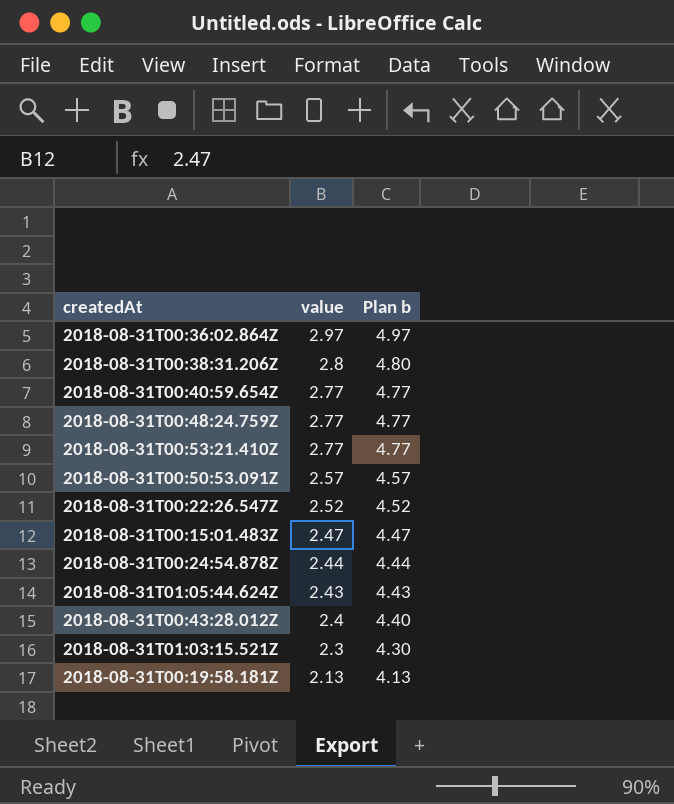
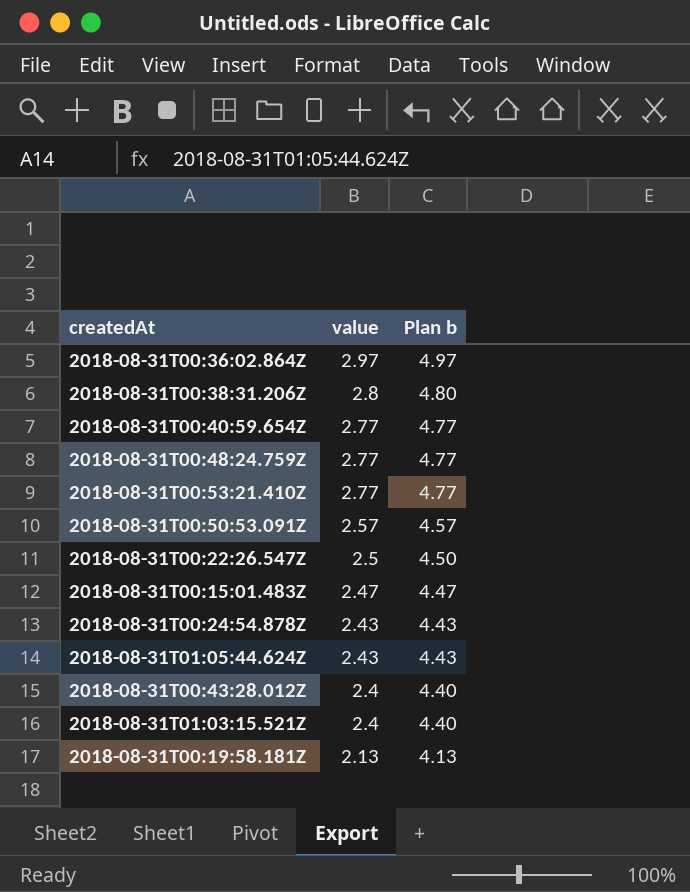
2018-08-31T00:22:26.547Z | value: 2.52 -> 2.5
2018-08-31T00:22:26.547Z | Plan b: 4.52 -> 4.50
2018-08-31T00:24:54.878Z | value: 2.44 -> 2.43
2018-08-31T00:24:54.878Z | Plan b: 4.44 -> 4.43
2018-08-31T01:03:15.521Z | value: 2.3 -> 2.4
2018-08-31T01:03:15.521Z | Plan b: 4.30 -> 4.40

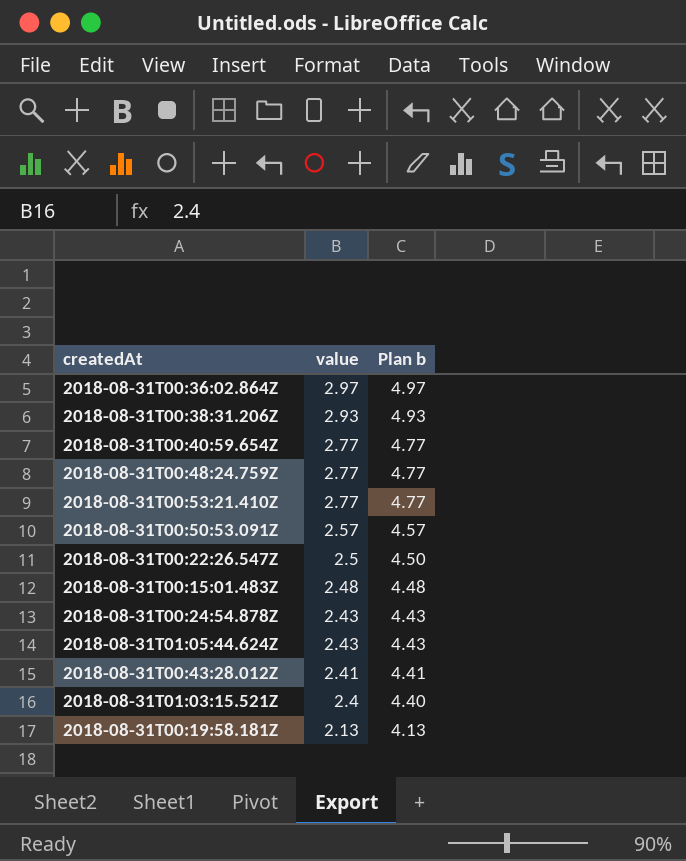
2018-08-31T00:38:31.206Z | value: 2.8 -> 2.93
2018-08-31T00:38:31.206Z | Plan b: 4.80 -> 4.93
2018-08-31T00:15:01.483Z | value: 2.47 -> 2.48
2018-08-31T00:15:01.483Z | Plan b: 4.47 -> 4.48
2018-08-31T00:43:28.012Z | value: 2.4 -> 2.41
2018-08-31T00:43:28.012Z | Plan b: 4.40 -> 4.41

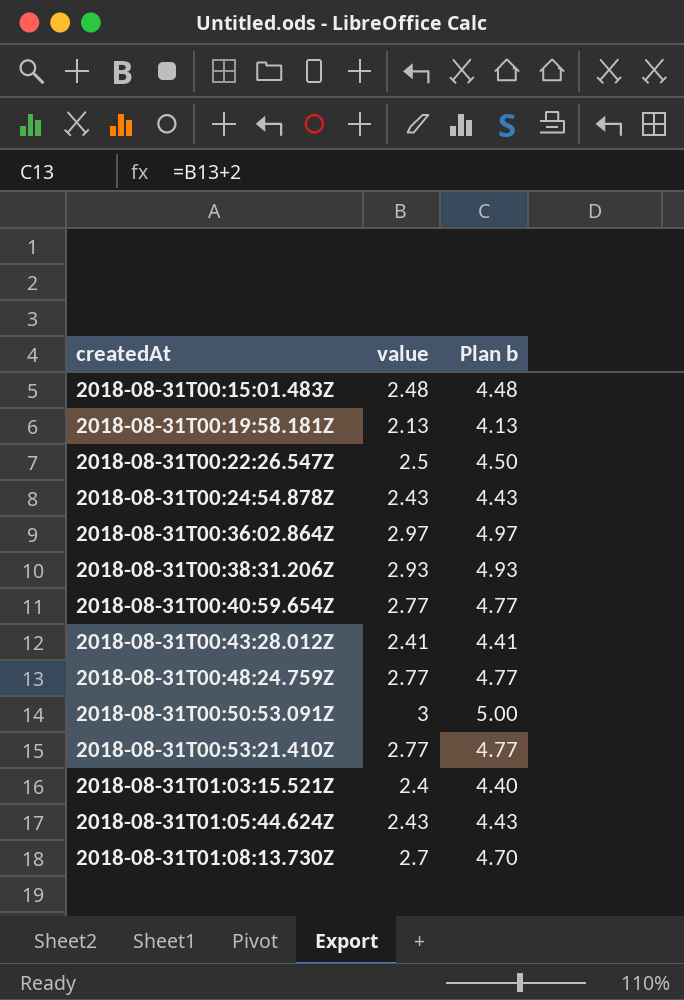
row order: value descending -> createdAt ascending
2018-08-31T00:50:53.091Z | value: 2.57 -> 3
2018-08-31T00:50:53.091Z | Plan b: 4.57 -> 5.00
row 2018-08-31T01:08:13.730Z: none -> 2.7 | 4.70

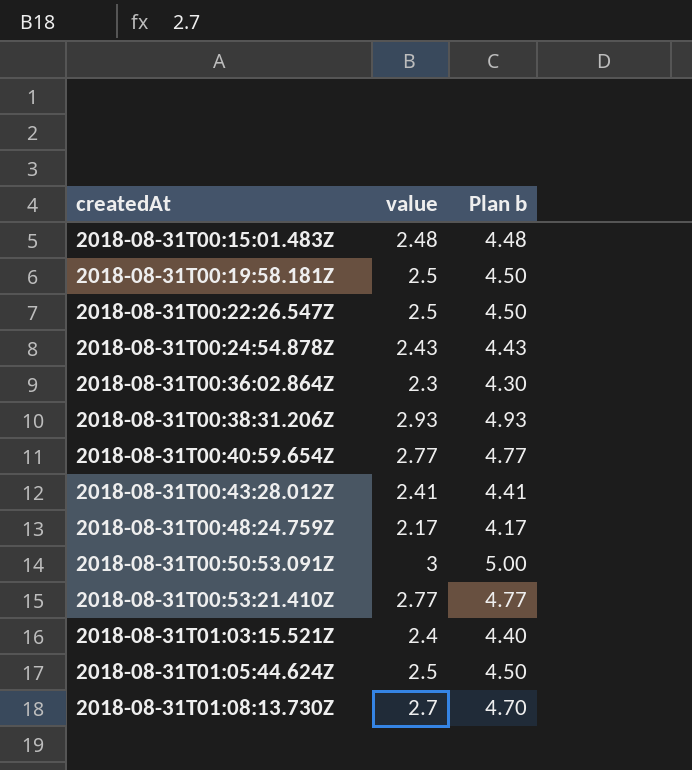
2018-08-31T00:19:58.181Z | value: 2.13 -> 2.5
2018-08-31T00:19:58.181Z | Plan b: 4.13 -> 4.50
2018-08-31T00:36:02.864Z | value: 2.97 -> 2.3
2018-08-31T00:36:02.864Z | Plan b: 4.97 -> 4.30
2018-08-31T00:48:24.759Z | value: 2.77 -> 2.17
2018-08-31T00:48:24.759Z | Plan b: 4.77 -> 4.17
2018-08-31T01:05:44.624Z | value: 2.43 -> 2.5
2018-08-31T01:05:44.624Z | Plan b: 4.43 -> 4.50

